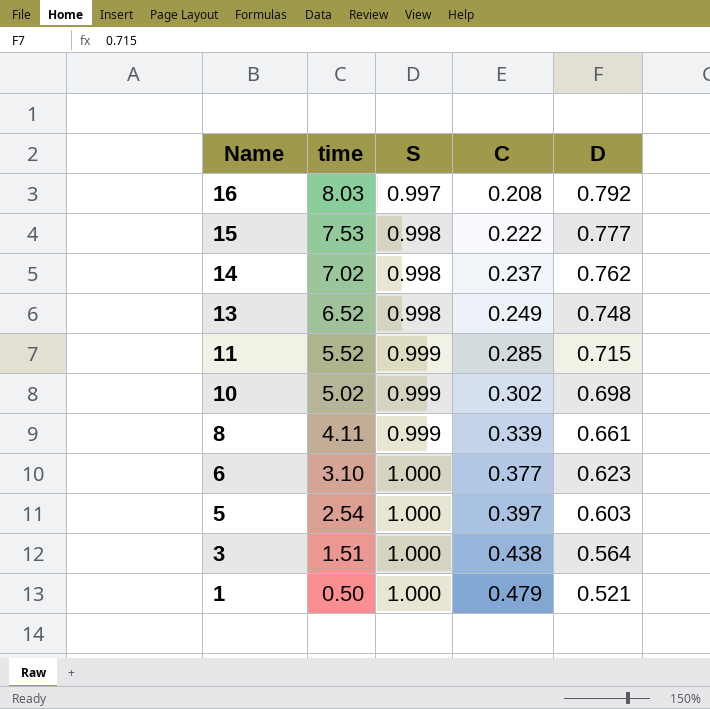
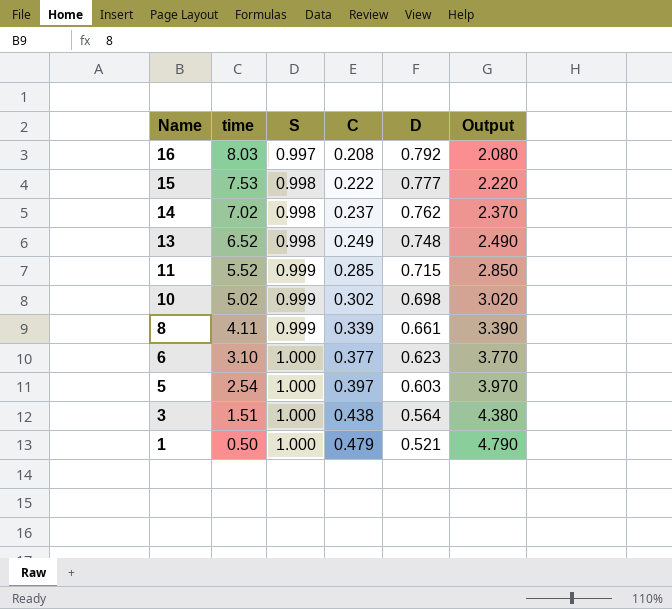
column Output | formula: none -> [C] * 10

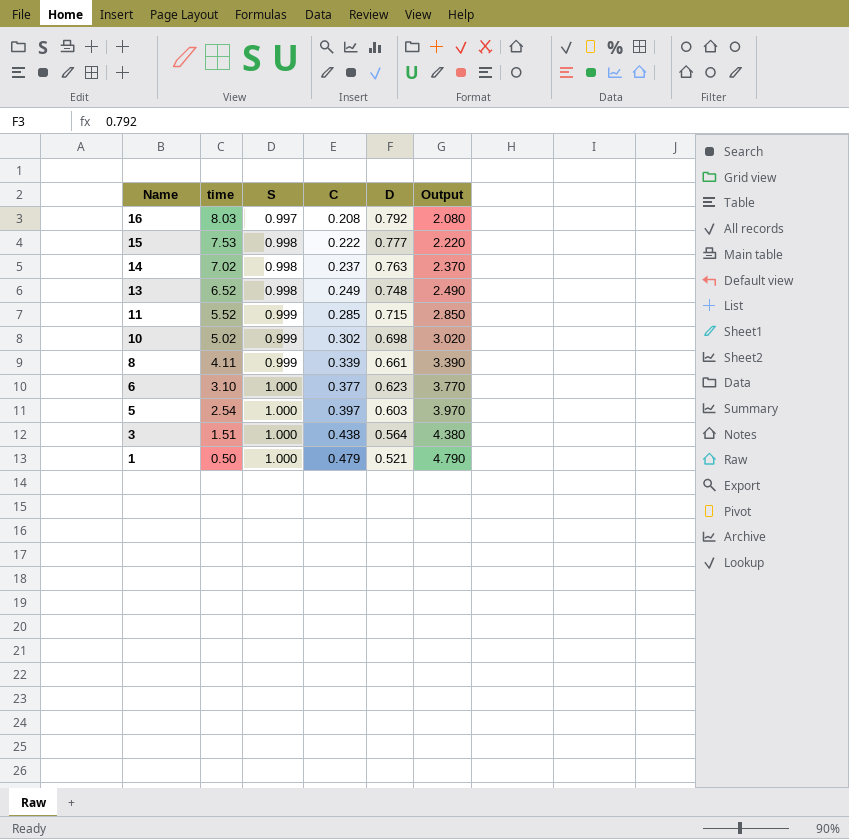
14 | D: 0.762 -> 0.763

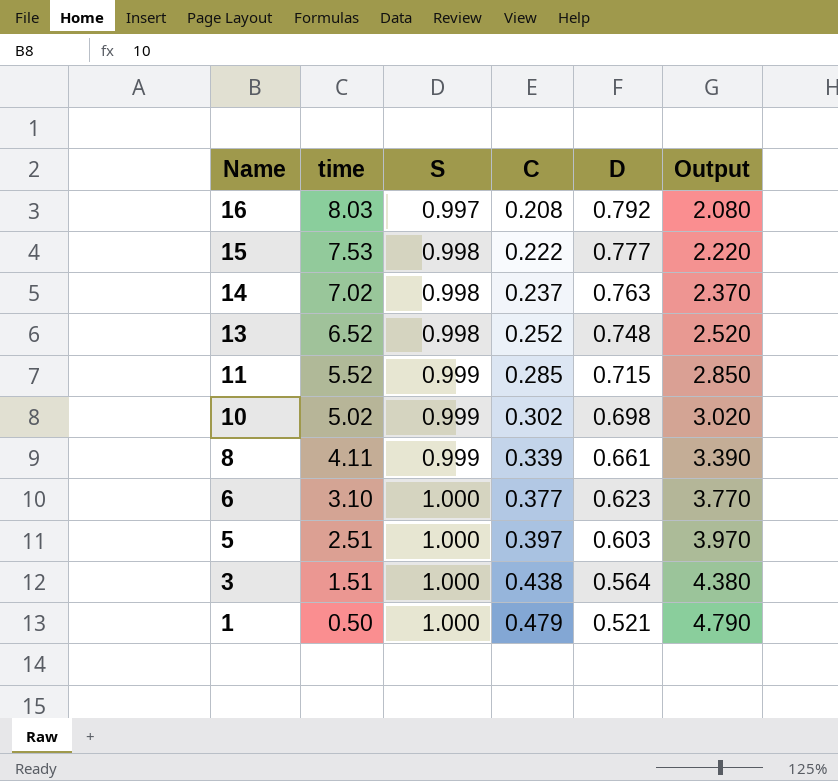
13 | C: 0.249 -> 0.252
13 | Output: 2.490 -> 2.520
5 | time: 2.54 -> 2.51

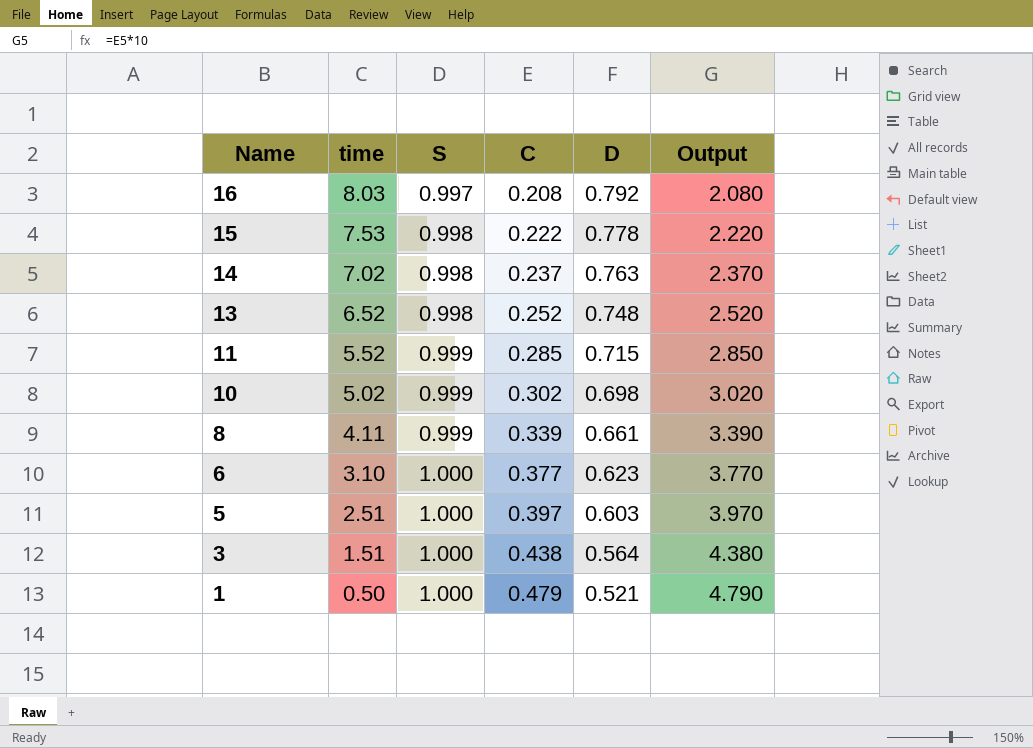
15 | D: 0.777 -> 0.778

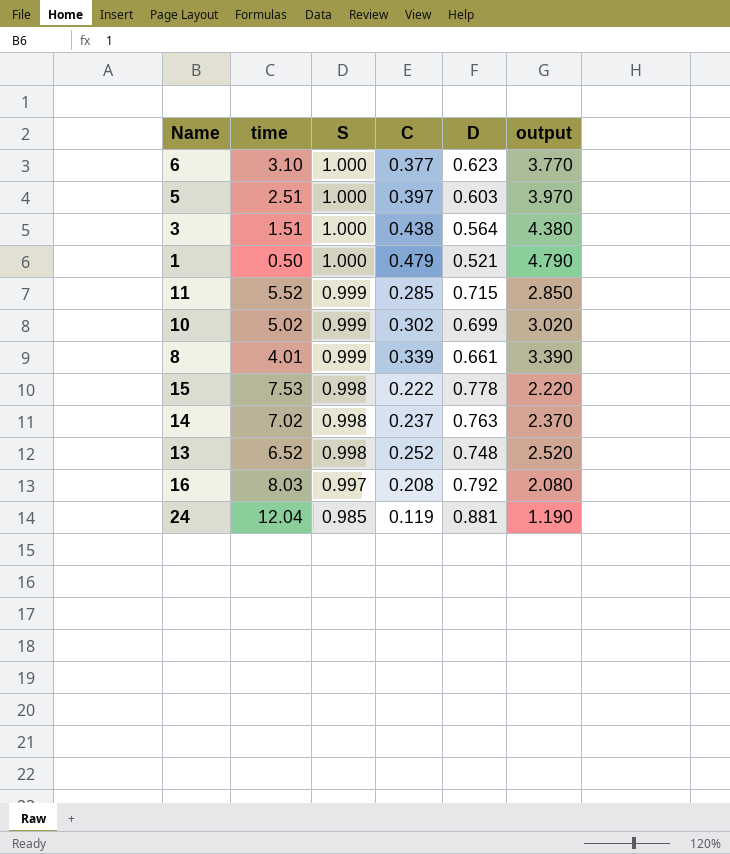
row order: Name descending -> S descending
column name: Output -> output
10 | D: 0.698 -> 0.699
8 | time: 4.11 -> 4.01
row 24: none -> 12.04 | 0.985 | 0.119 | 0.881 | 1.190

